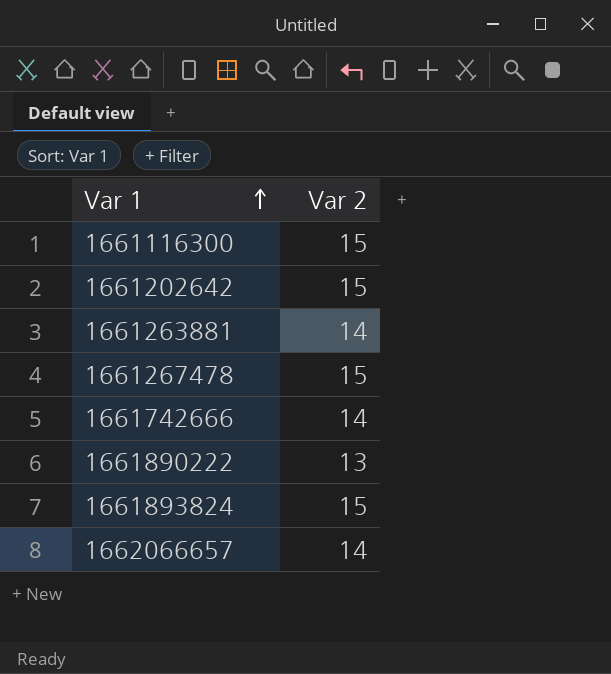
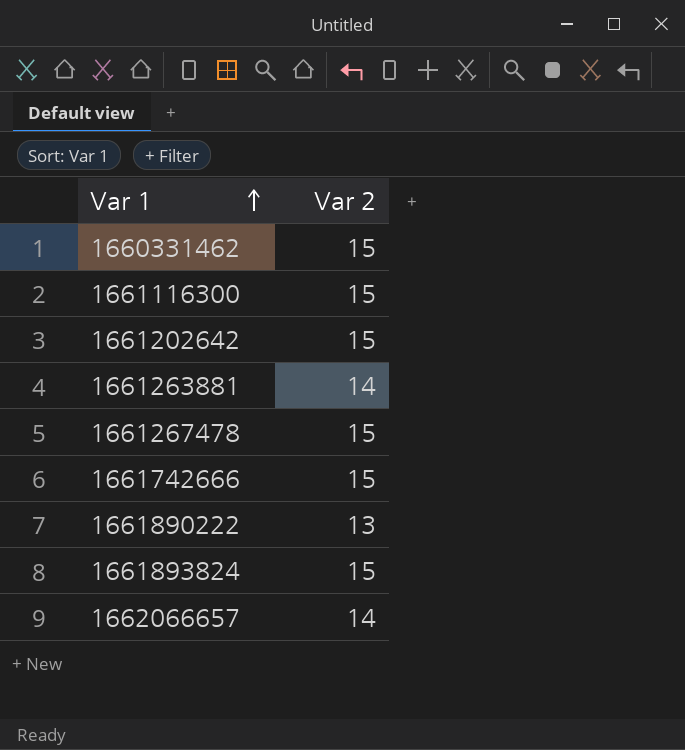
row 1660331462: none -> 15
1661742666 | Var 2: 14 -> 15

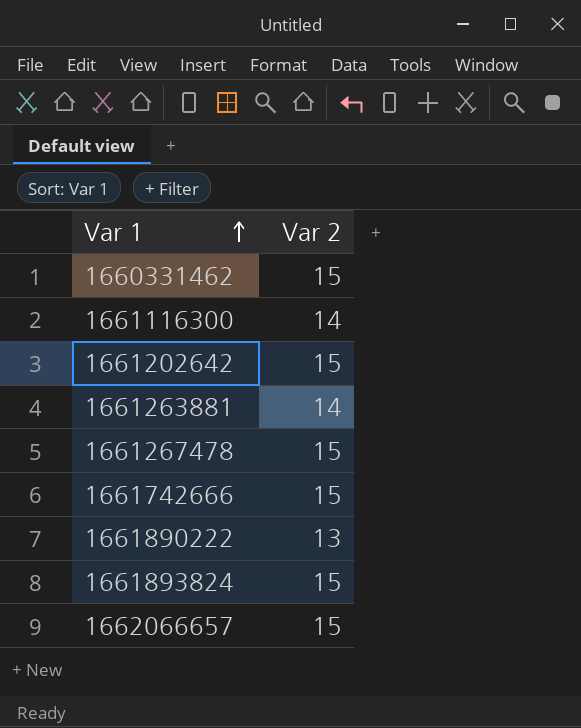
1661116300 | Var 2: 15 -> 14
1662066657 | Var 2: 14 -> 15

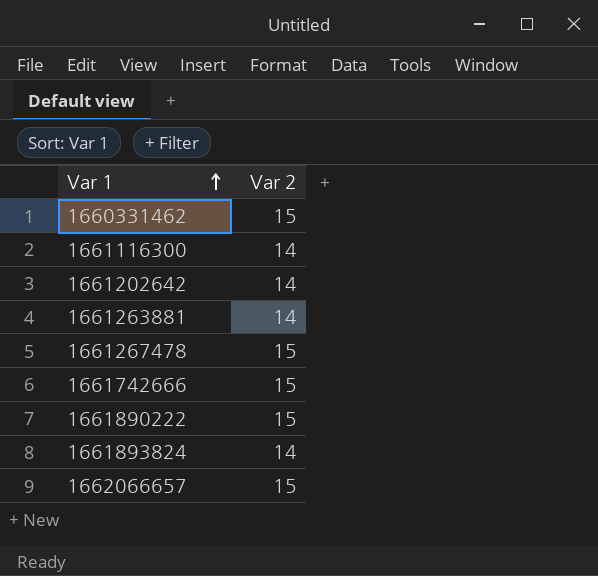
1661202642 | Var 2: 15 -> 14
1661890222 | Var 2: 13 -> 15
1661893824 | Var 2: 15 -> 14

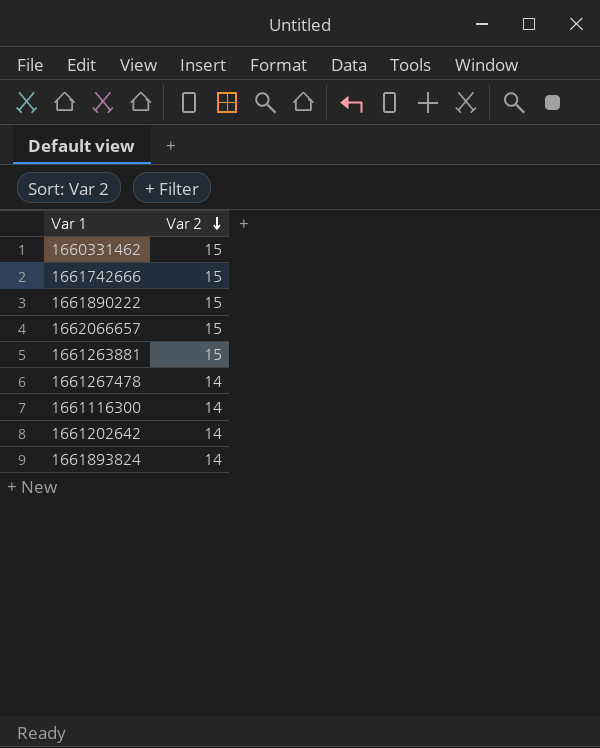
row order: Var 1 ascending -> Var 2 descending
1661263881 | Var 2: 14 -> 15
1661267478 | Var 2: 15 -> 14

